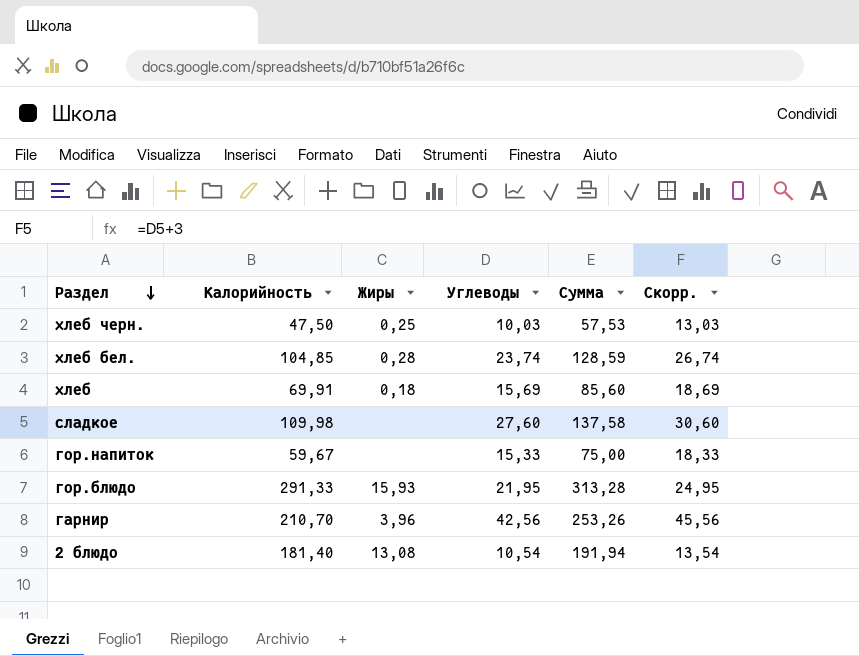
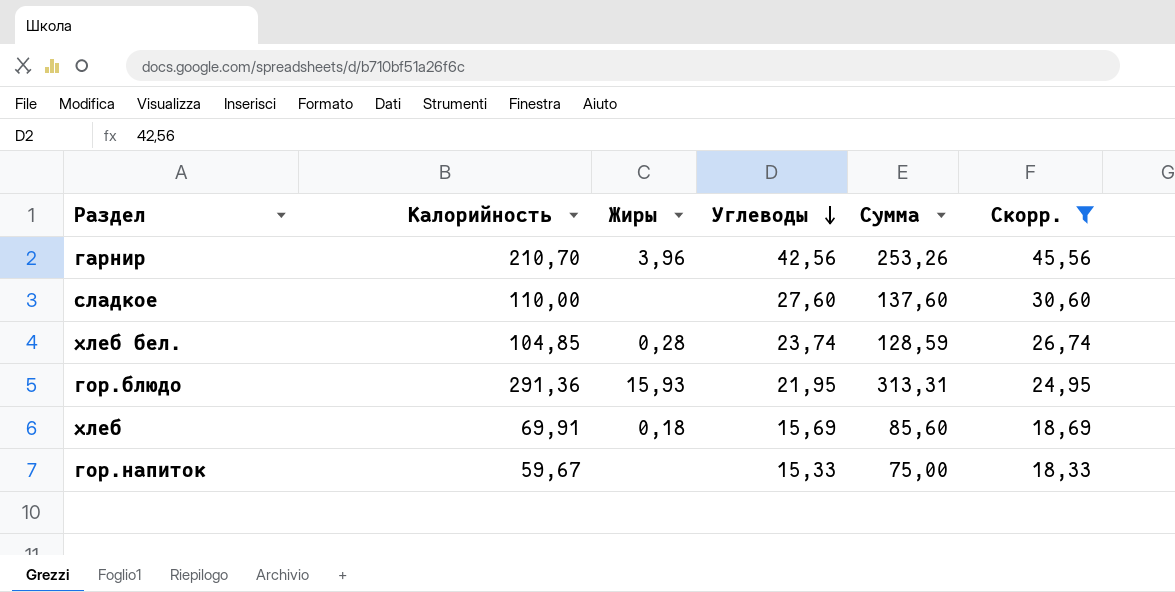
filter: none -> Скорр. >= 18,33
row order: Раздел descending -> Углеводы descending
сладкое | Калорийность: 109,98 -> 110,00
сладкое | Сумма: 137,58 -> 137,60
гор.блюдо | Калорийность: 291,33 -> 291,36
гор.блюдо | Сумма: 313,28 -> 313,31

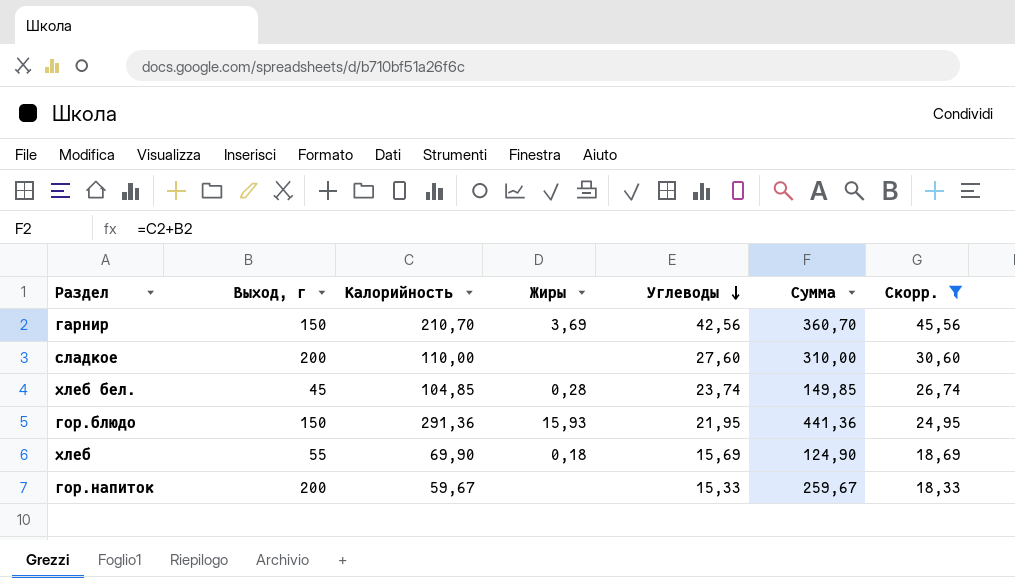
column Выход, г | position: none -> 2
column Сумма | formula: [Калорийность] + [Углеводы] -> [Выход, г] + [Калорийность]
гарнир | Жиры: 3,96 -> 3,69
хлеб | Калорийность: 69,91 -> 69,90

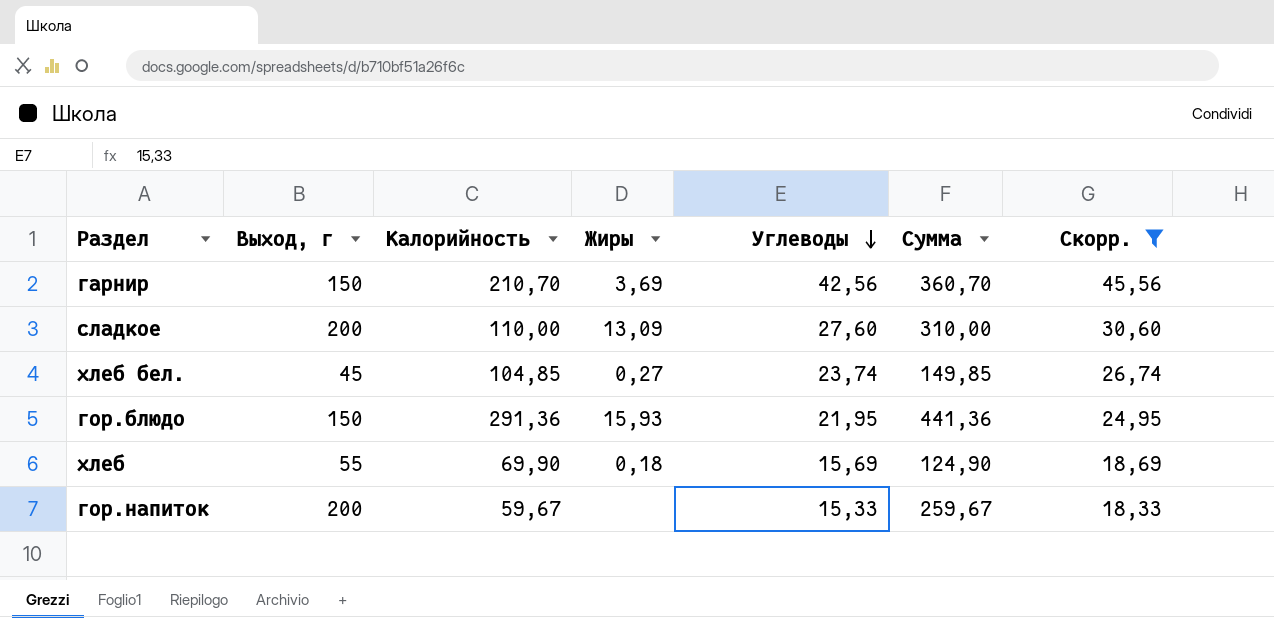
сладкое | Жиры: none -> 13,09
хлеб бел. | Жиры: 0,28 -> 0,27

